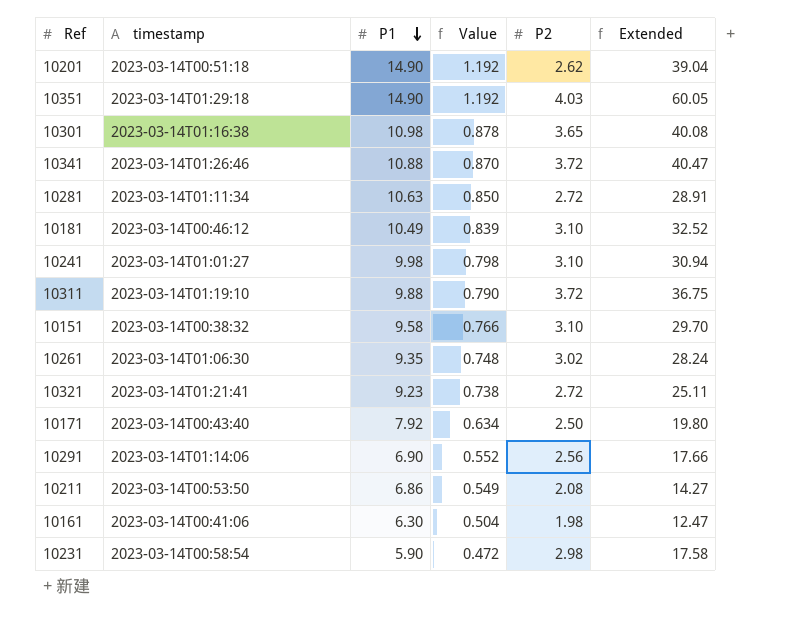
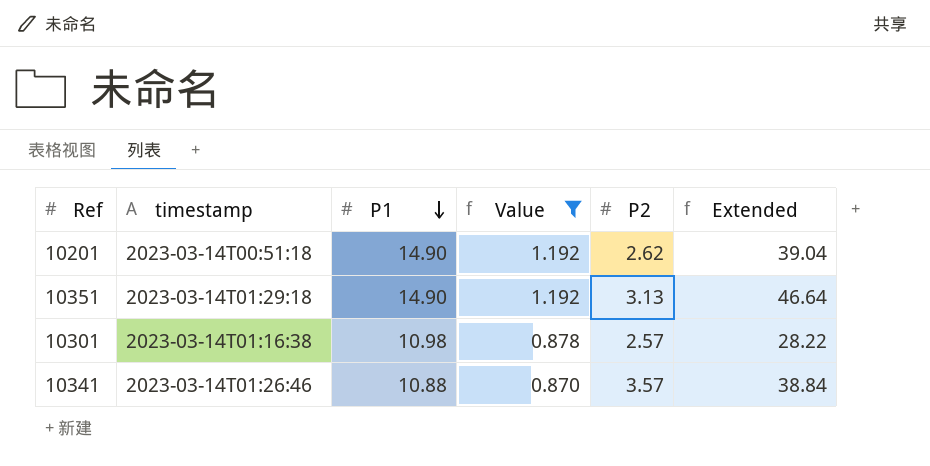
filter: none -> Value >= 0.870
10351 | P2: 4.03 -> 3.13
10351 | Extended: 60.05 -> 46.64
10301 | P2: 3.65 -> 2.57
10301 | Extended: 40.08 -> 28.22
10341 | P2: 3.72 -> 3.57
10341 | Extended: 40.47 -> 38.84

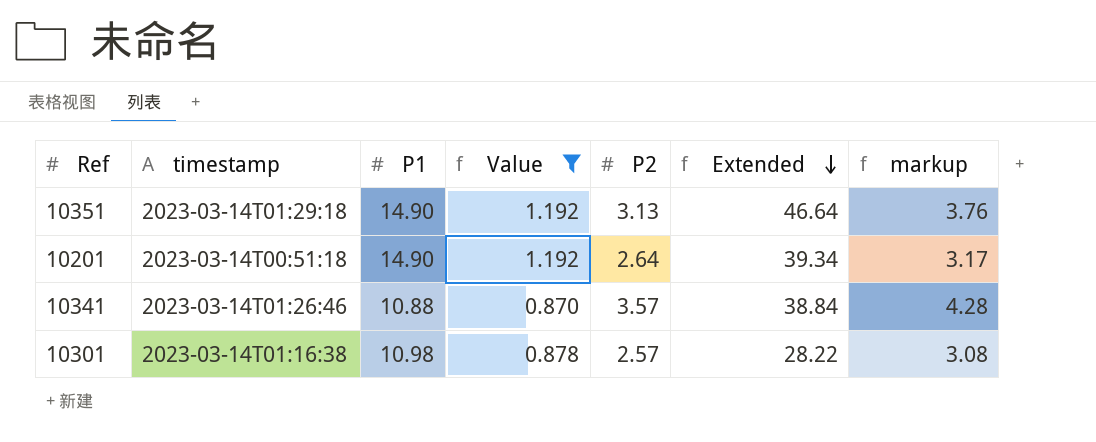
row order: P1 descending -> Extended descending
column markup | formula: none -> [P2] * 1.2
10201 | P2: 2.62 -> 2.64
10201 | Extended: 39.04 -> 39.34

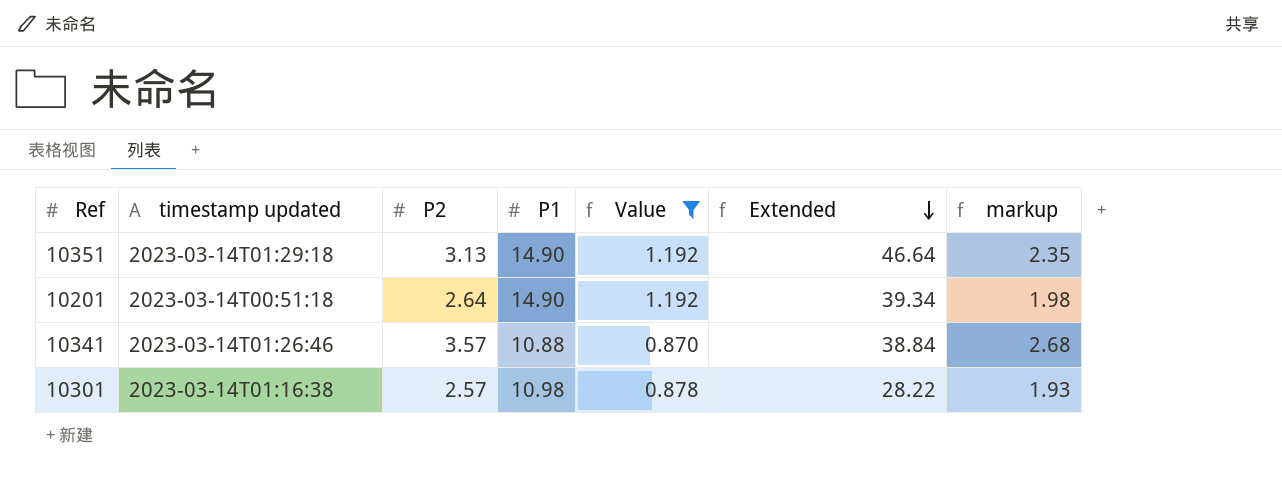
column name: timestamp -> timestamp updated
column P2 | position: 5 -> 3
column markup | formula: [P2] * 1.2 -> [P2] * 0.75

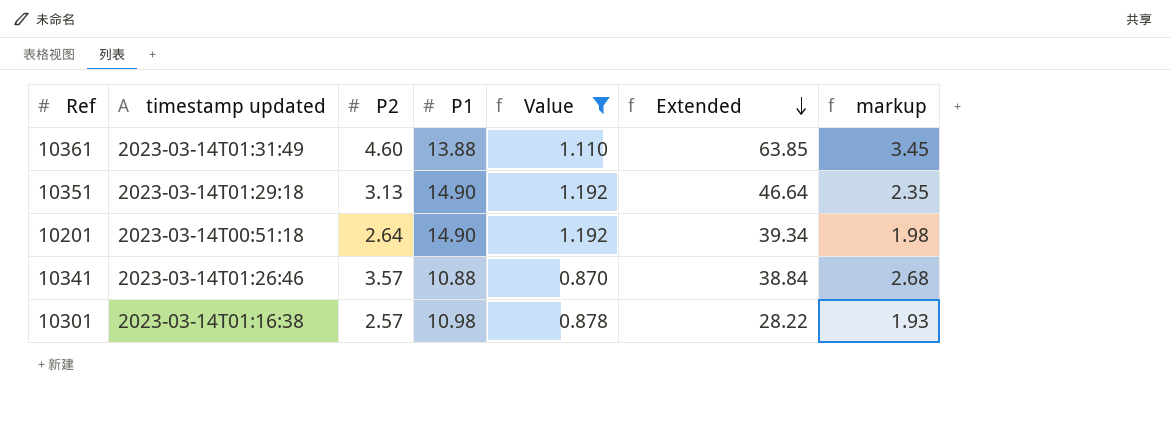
row 10361: none -> 2023-03-14T01:31:49 | 4.60 | 13.88 | 1.110 | 63.85 | 3.45

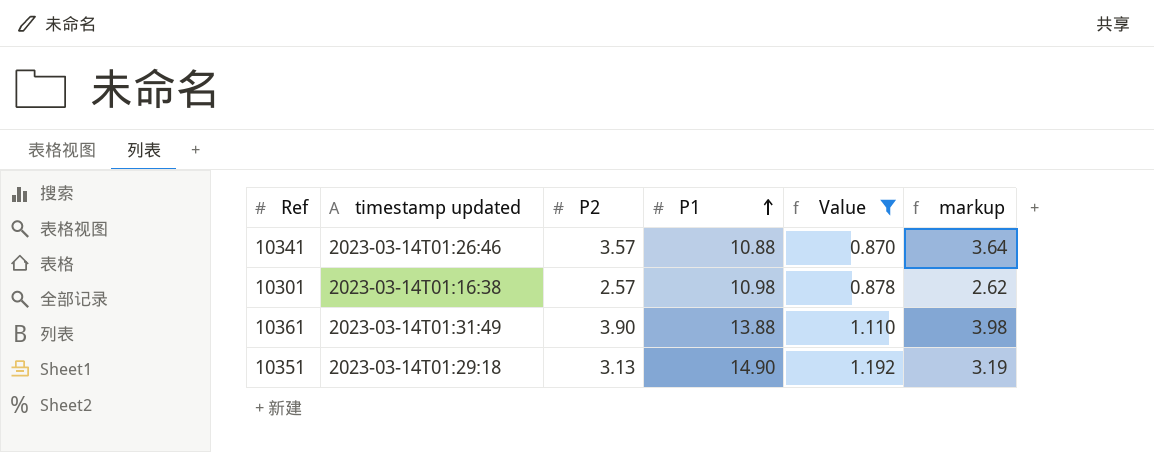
row order: Extended descending -> P1 ascending
column Extended | formula: [P2] * [P1] -> none
column markup | formula: [P2] * 0.75 -> [P2] * 1.02
row 10201: 2023-03-14T00:51:18 | 2.64 | 14.90 | 1.192 | 39.34 | 1.98 -> none
10361 | P2: 4.60 -> 3.90

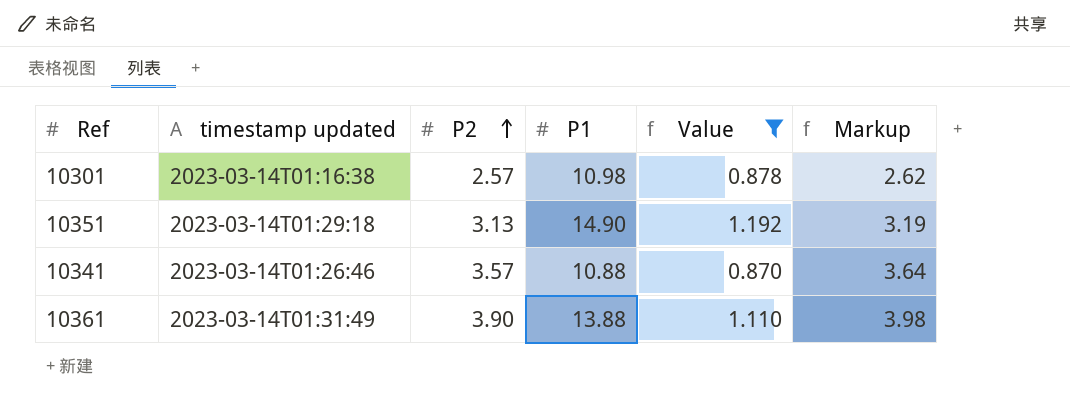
row order: P1 ascending -> P2 ascending
column name: markup -> Markup

